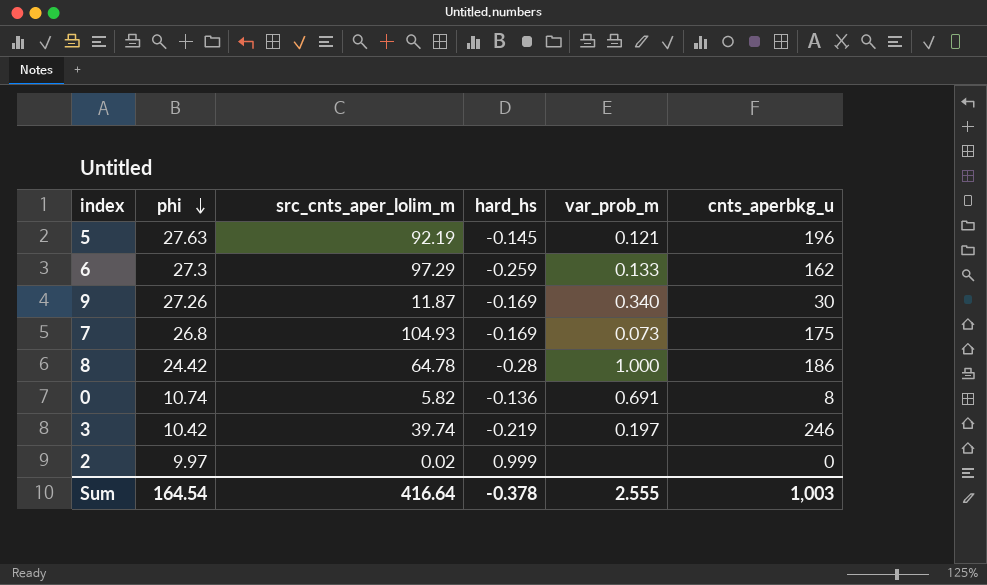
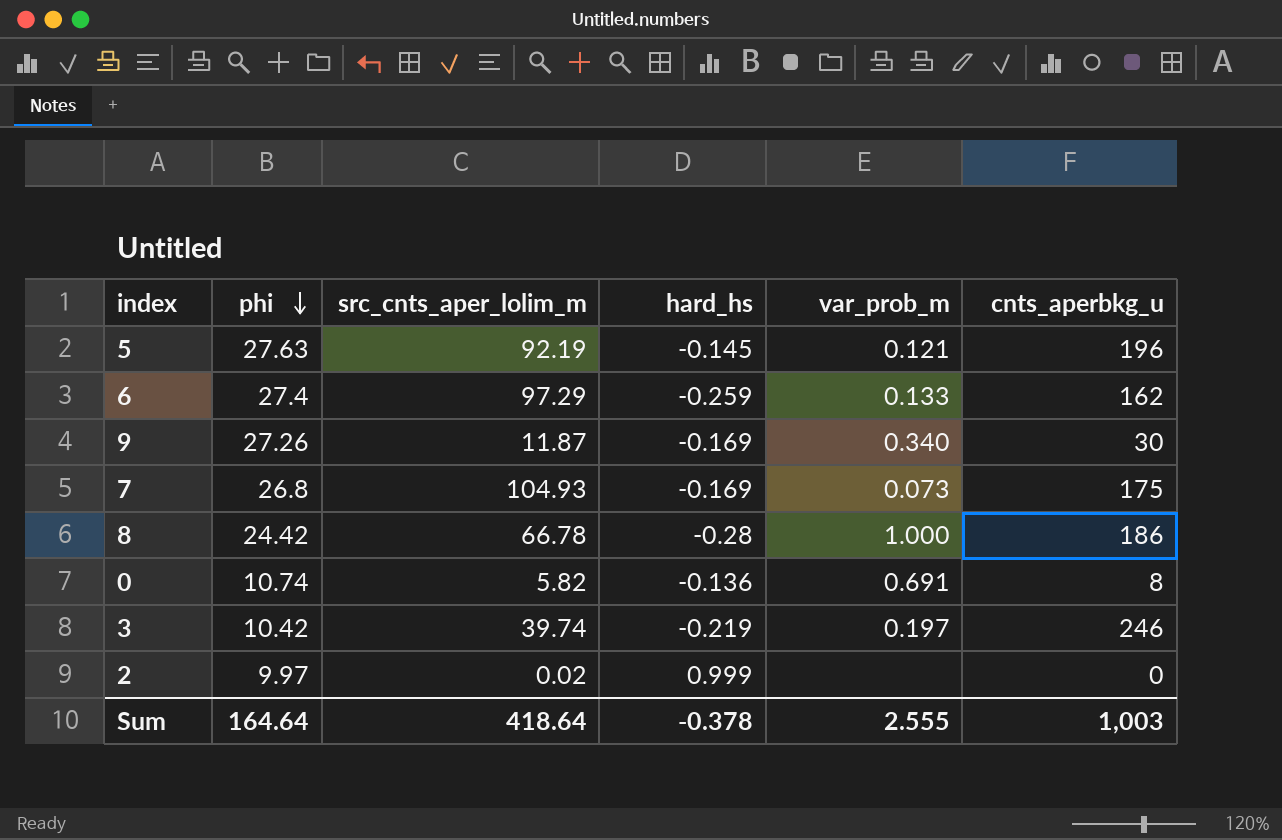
6 | phi: 27.3 -> 27.4
8 | src_cnts_aper_lolim_m: 64.78 -> 66.78
Sum | phi: 164.54 -> 164.64
Sum | src_cnts_aper_lolim_m: 416.64 -> 418.64

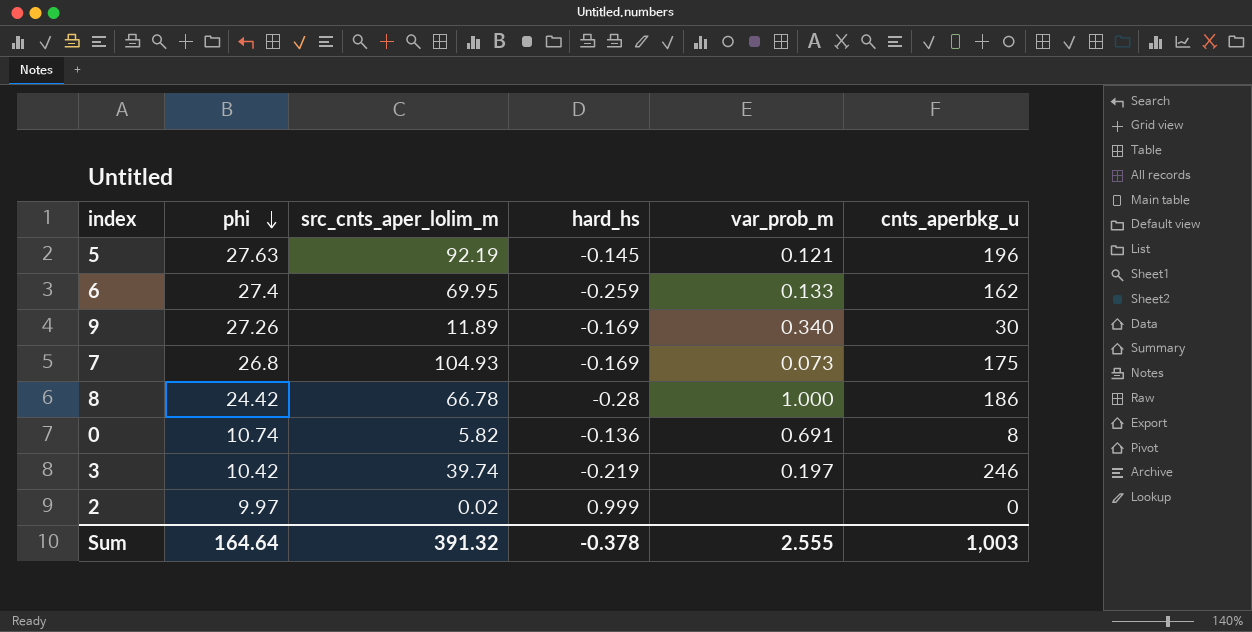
6 | src_cnts_aper_lolim_m: 97.29 -> 69.95
9 | src_cnts_aper_lolim_m: 11.87 -> 11.89
Sum | src_cnts_aper_lolim_m: 418.64 -> 391.32

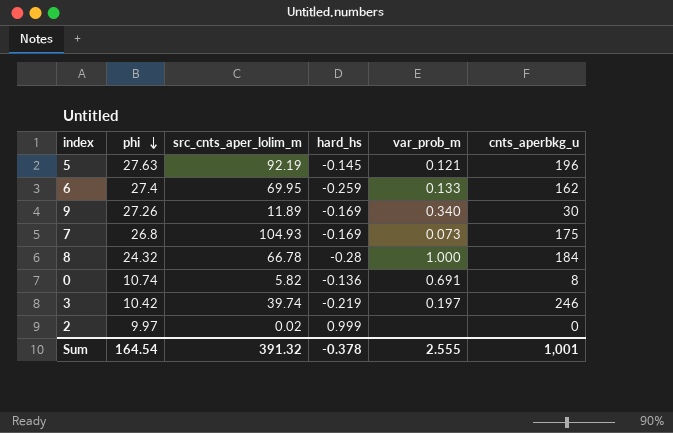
8 | phi: 24.42 -> 24.32
8 | cnts_aperbkg_u: 186 -> 184
Sum | phi: 164.64 -> 164.54
Sum | cnts_aperbkg_u: 1,003 -> 1,001

